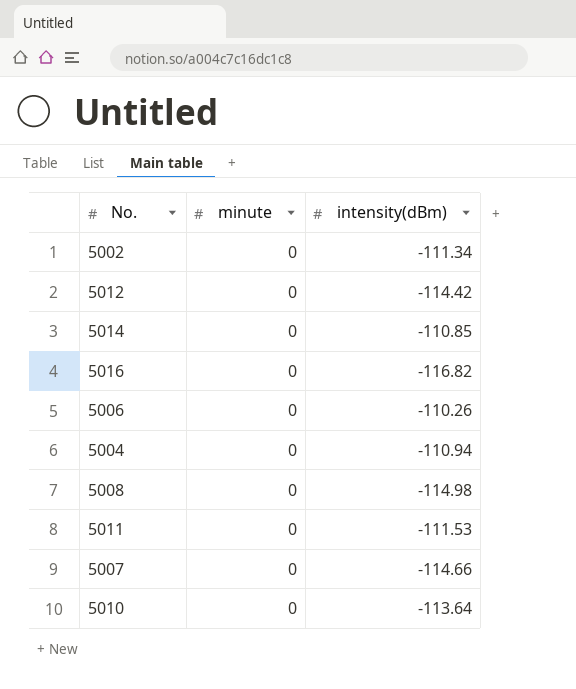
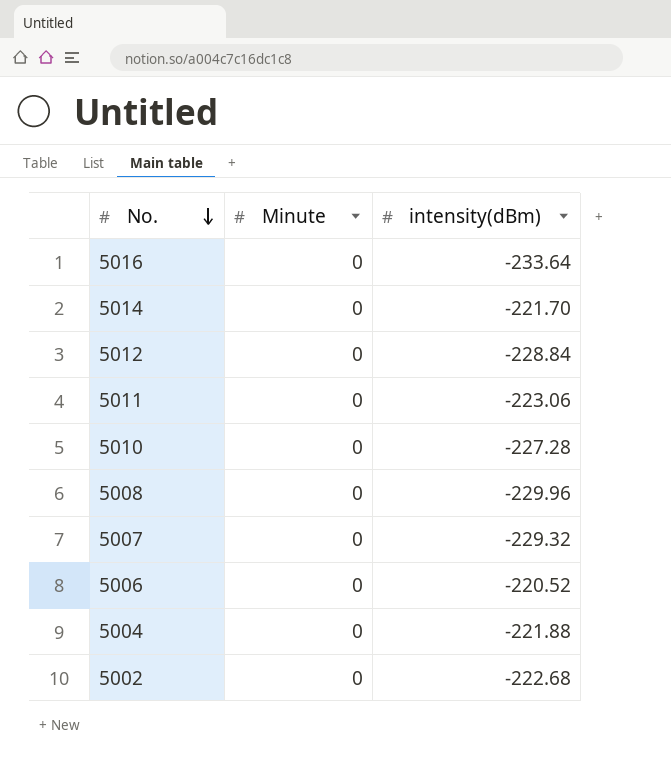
row order: none -> No. descending
column name: minute -> Minute
5016 | intensity(dBm): -116.82 -> -233.64
5014 | intensity(dBm): -110.85 -> -221.70
5012 | intensity(dBm): -114.42 -> -228.84
5011 | intensity(dBm): -111.53 -> -223.06
5010 | intensity(dBm): -113.64 -> -227.28
5008 | intensity(dBm): -114.98 -> -229.96
5007 | intensity(dBm): -114.66 -> -229.32
5006 | intensity(dBm): -110.26 -> -220.52
5004 | intensity(dBm): -110.94 -> -221.88
5002 | intensity(dBm): -111.34 -> -222.68

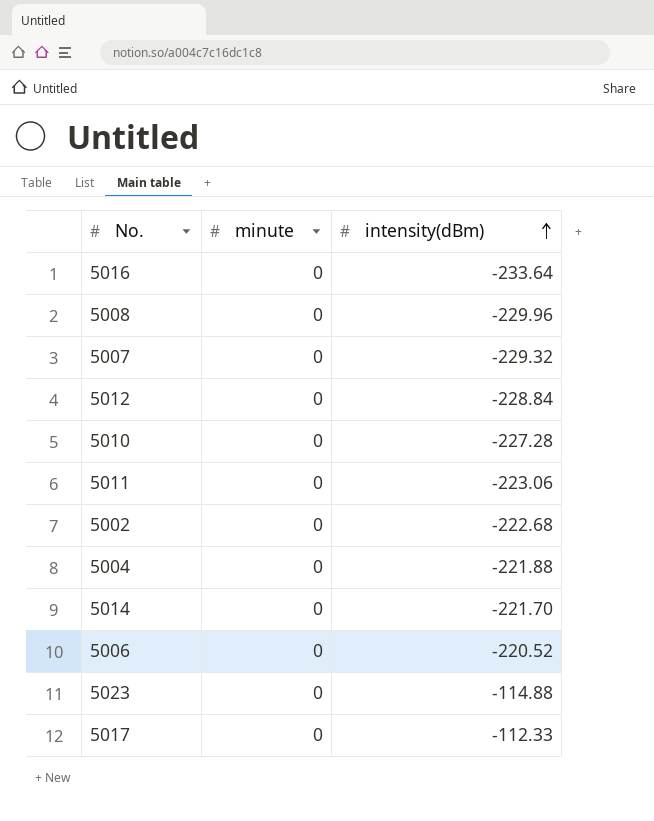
row order: No. descending -> intensity(dBm) ascending
column name: Minute -> minute
row 5023: none -> 0 | -114.88
row 5017: none -> 0 | -112.33

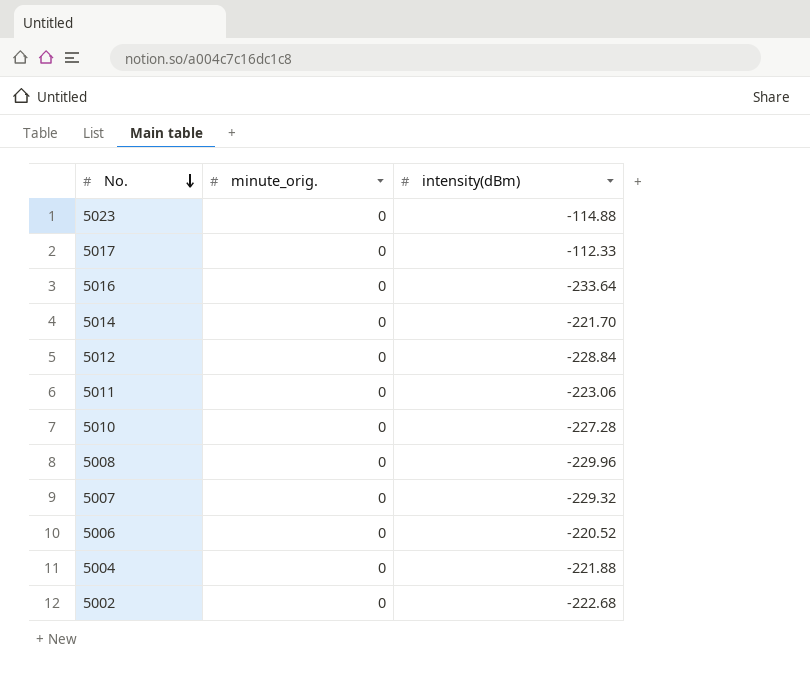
row order: intensity(dBm) ascending -> No. descending
column name: minute -> minute_orig.

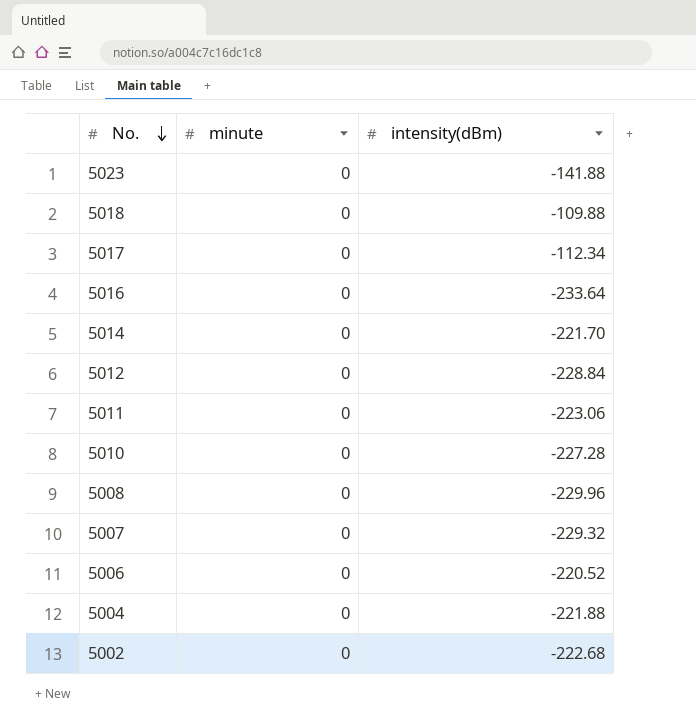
column name: minute_orig. -> minute
5023 | intensity(dBm): -114.88 -> -141.88
row 5018: none -> 0 | -109.88
5017 | intensity(dBm): -112.33 -> -112.34

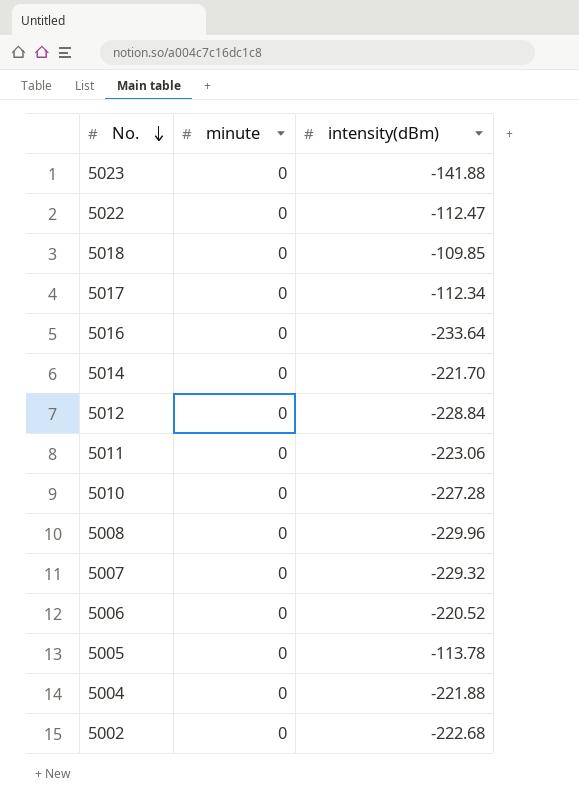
row 5022: none -> 0 | -112.47
5018 | intensity(dBm): -109.88 -> -109.85
row 5005: none -> 0 | -113.78

